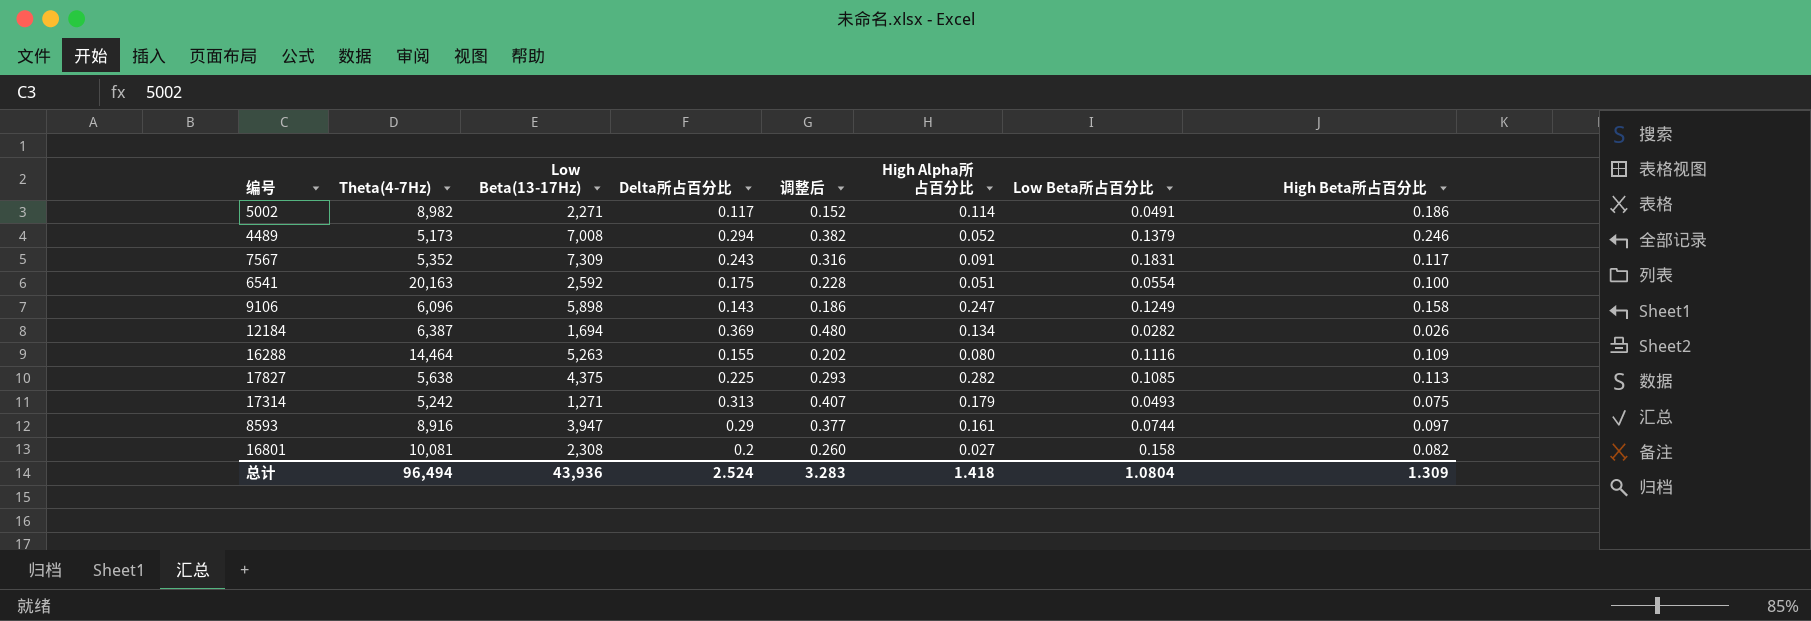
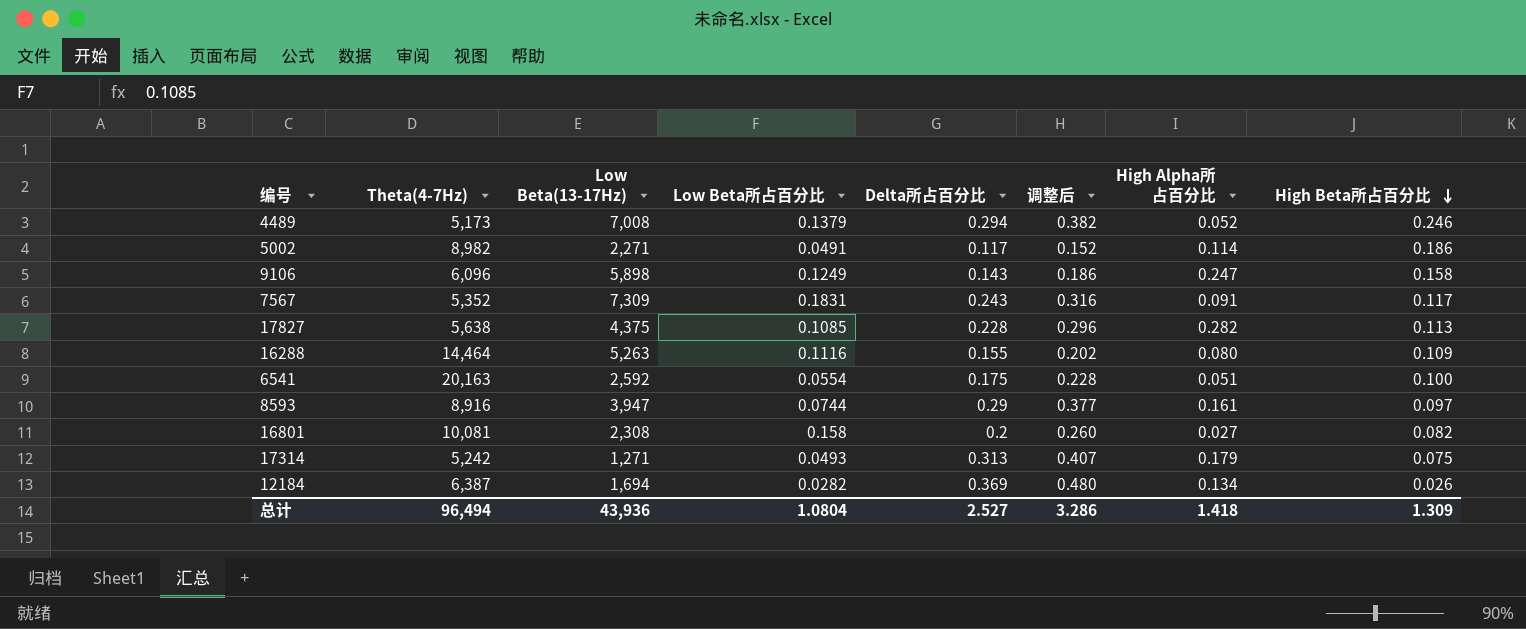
row order: none -> High Beta所占百分比 descending
column Low Beta所占百分比 | position: 7 -> 4
17827 | Delta所占百分比: 0.225 -> 0.228
17827 | 调整后: 0.293 -> 0.296
总计 | Delta所占百分比: 2.524 -> 2.527
总计 | 调整后: 3.283 -> 3.286

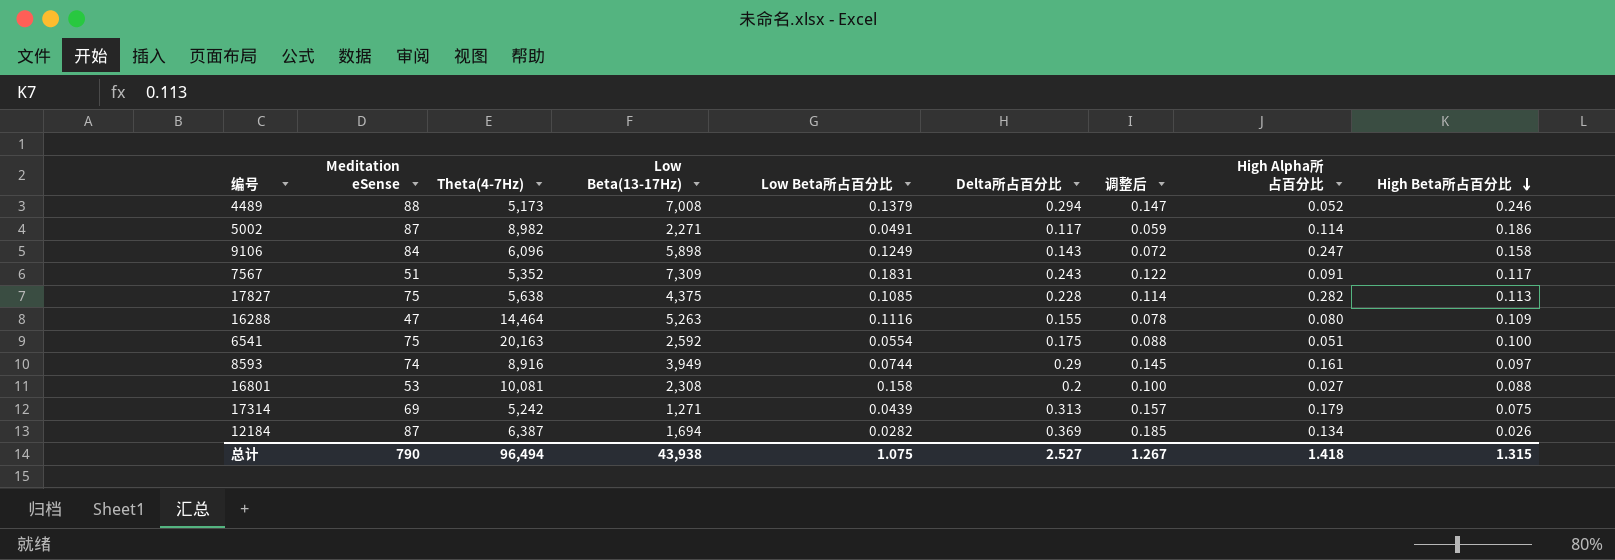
column Meditation eSense | position: none -> 2
column 调整后 | formula: [Delta所占百分比] * 1.3 -> [Delta所占百分比] * 0.5
8593 | Low Beta(13-17Hz): 3,947 -> 3,949
16801 | High Beta所占百分比: 0.082 -> 0.088
17314 | Low Beta所占百分比: 0.0493 -> 0.0439
总计 | Low Beta(13-17Hz): 43,936 -> 43,938
总计 | Low Beta所占百分比: 1.0804 -> 1.075
总计 | 调整后: 3.286 -> 1.267
总计 | High Beta所占百分比: 1.309 -> 1.315

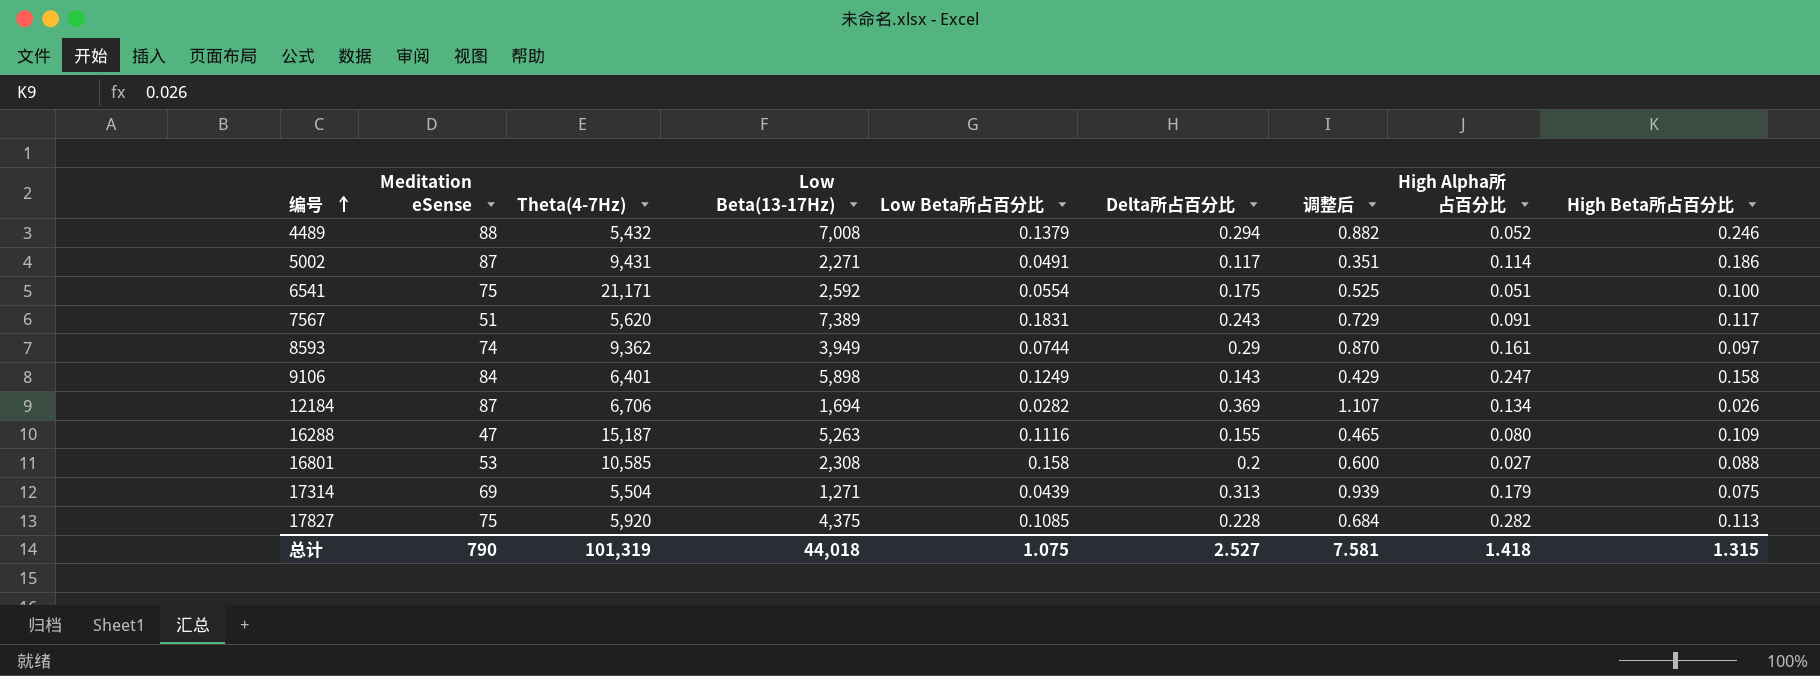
row order: High Beta所占百分比 descending -> 编号 ascending
column 调整后 | formula: [Delta所占百分比] * 0.5 -> [Delta所占百分比] * 3
4489 | Theta(4-7Hz): 5,173 -> 5,432
5002 | Theta(4-7Hz): 8,982 -> 9,431
6541 | Theta(4-7Hz): 20,163 -> 21,171
7567 | Theta(4-7Hz): 5,352 -> 5,620
7567 | Low Beta(13-17Hz): 7,309 -> 7,389
8593 | Theta(4-7Hz): 8,916 -> 9,362
9106 | Theta(4-7Hz): 6,096 -> 6,401
12184 | Theta(4-7Hz): 6,387 -> 6,706
16288 | Theta(4-7Hz): 14,464 -> 15,187
16801 | Theta(4-7Hz): 10,081 -> 10,585
17314 | Theta(4-7Hz): 5,242 -> 5,504
17827 | Theta(4-7Hz): 5,638 -> 5,920
总计 | Theta(4-7Hz): 96,494 -> 101,319
总计 | Low Beta(13-17Hz): 43,938 -> 44,018
总计 | 调整后: 1.267 -> 7.581

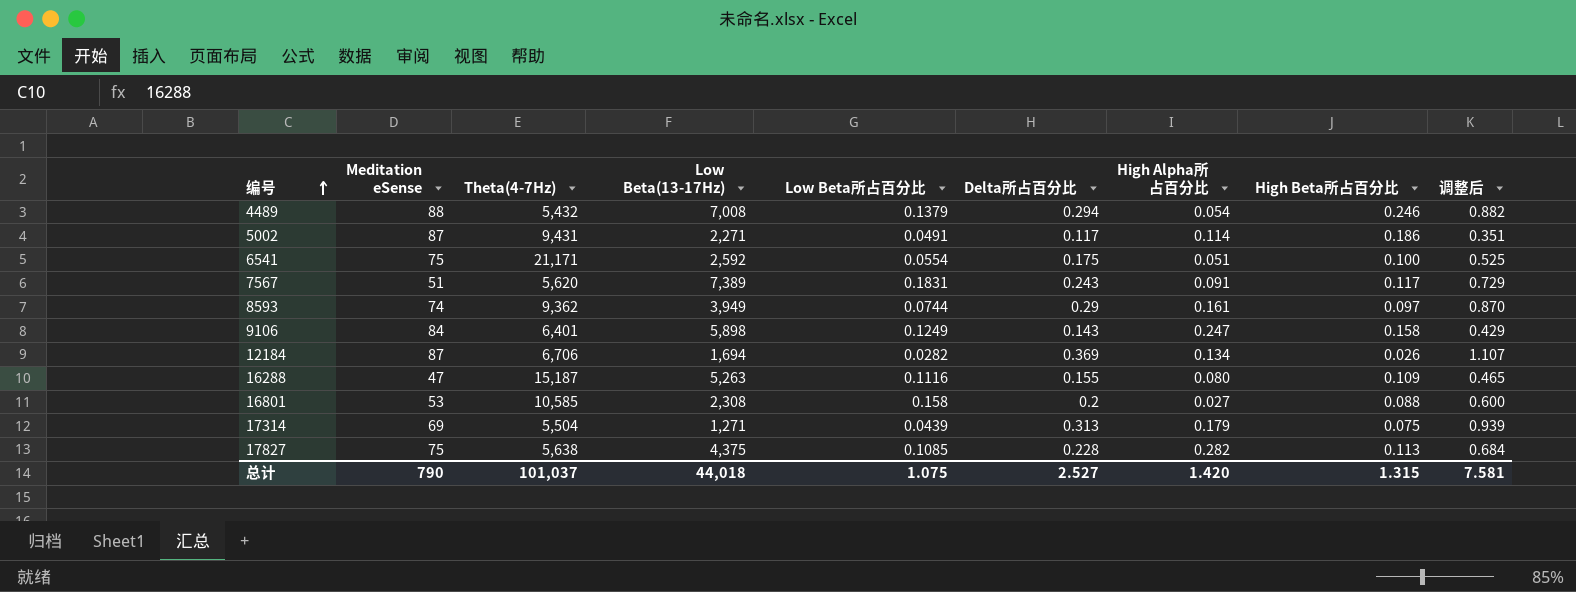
column 调整后 | position: 7 -> 9
4489 | High Alpha所占百分比: 0.052 -> 0.054
17827 | Theta(4-7Hz): 5,920 -> 5,638
总计 | Theta(4-7Hz): 101,319 -> 101,037
总计 | High Alpha所占百分比: 1.418 -> 1.420

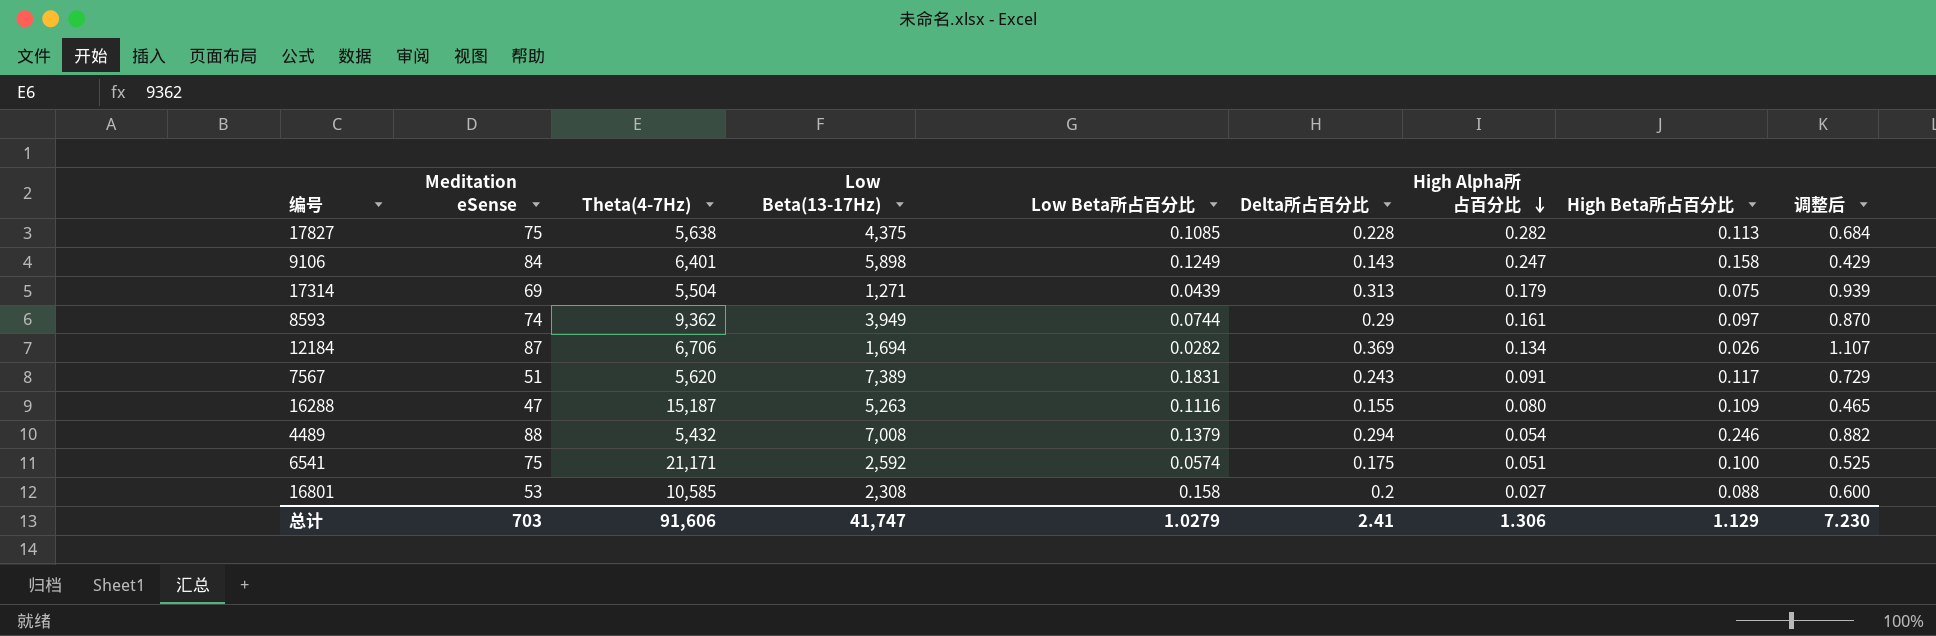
row order: 编号 ascending -> High Alpha所占百分比 descending
row 5002: 87 | 9,431 | 2,271 | 0.0491 | 0.117 | 0.114 | 0.186 | 0.351 -> none
6541 | Low Beta所占百分比: 0.0554 -> 0.0574
总计 | Meditation eSense: 790 -> 703
总计 | Theta(4-7Hz): 101,037 -> 91,606
总计 | Low Beta(13-17Hz): 44,018 -> 41,747
总计 | Low Beta所占百分比: 1.075 -> 1.0279
总计 | Delta所占百分比: 2.527 -> 2.41
总计 | High Alpha所占百分比: 1.420 -> 1.306
总计 | High Beta所占百分比: 1.315 -> 1.129
总计 | 调整后: 7.581 -> 7.230

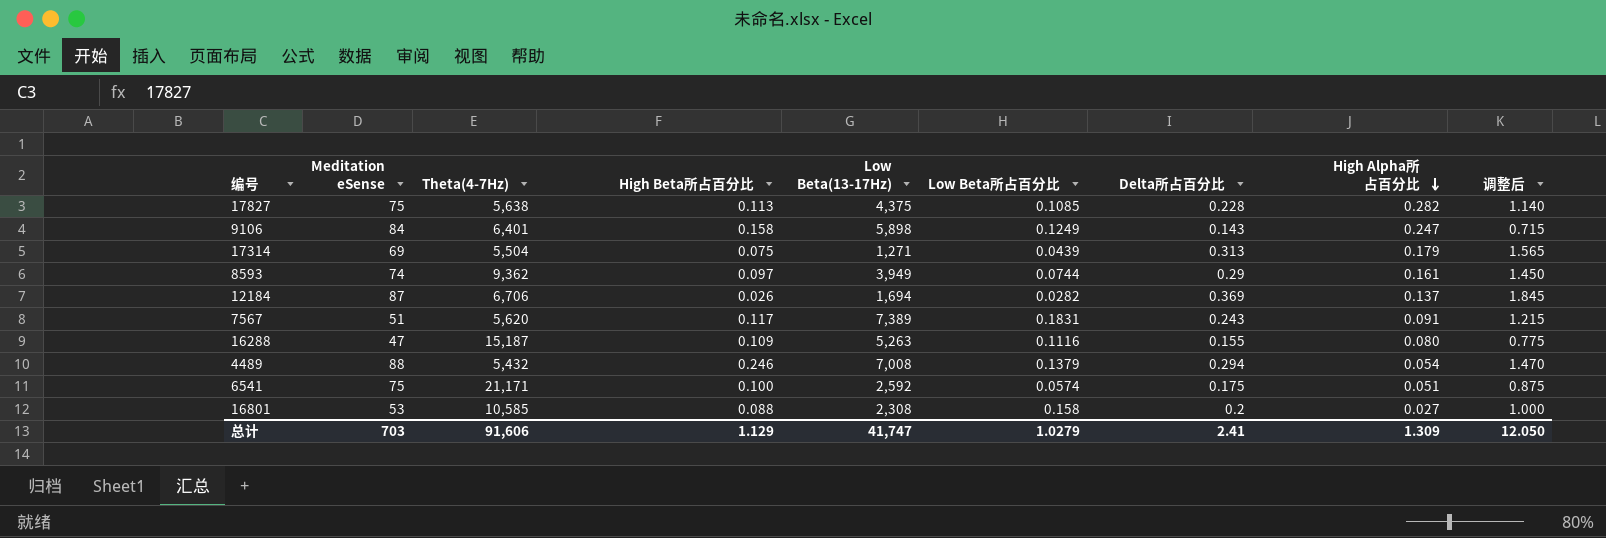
column High Beta所占百分比 | position: 8 -> 4
column 调整后 | formula: [Delta所占百分比] * 3 -> [Delta所占百分比] * 5
12184 | High Alpha所占百分比: 0.134 -> 0.137
总计 | High Alpha所占百分比: 1.306 -> 1.309
总计 | 调整后: 7.230 -> 12.050

